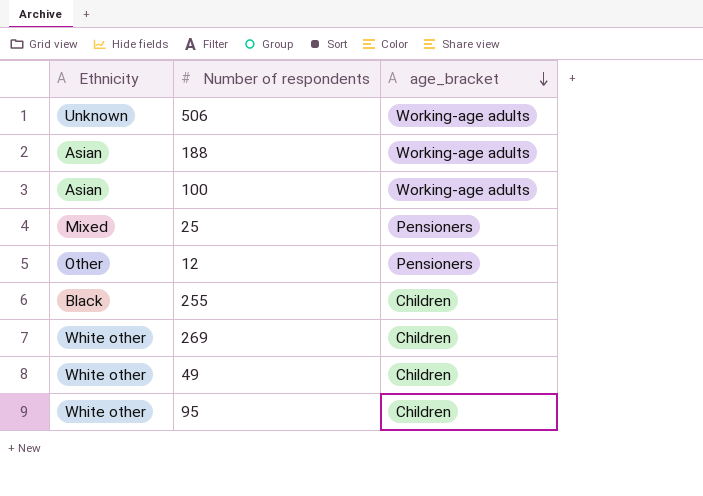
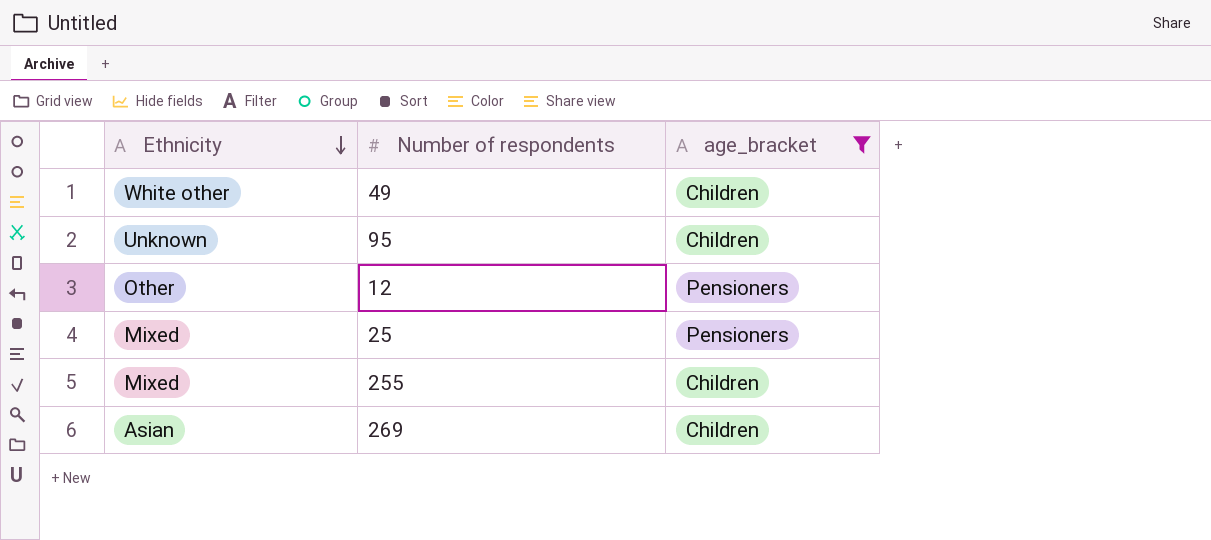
filter: none -> age_bracket != Working-age adults
row order: age_bracket descending -> Ethnicity descending
95 | Ethnicity: White other -> Unknown
255 | Ethnicity: Black -> Mixed
269 | Ethnicity: White other -> Asian

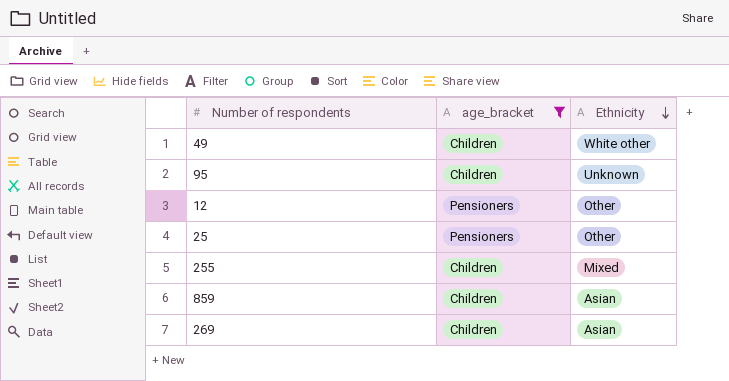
column Ethnicity | position: 1 -> 3
25 | Ethnicity: Mixed -> Other
row 859: none -> Children | Asian

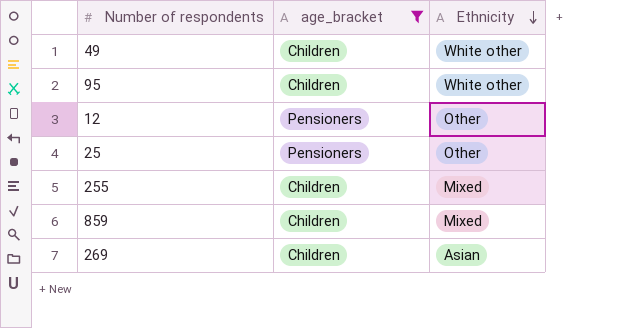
95 | Ethnicity: Unknown -> White other
859 | Ethnicity: Asian -> Mixed

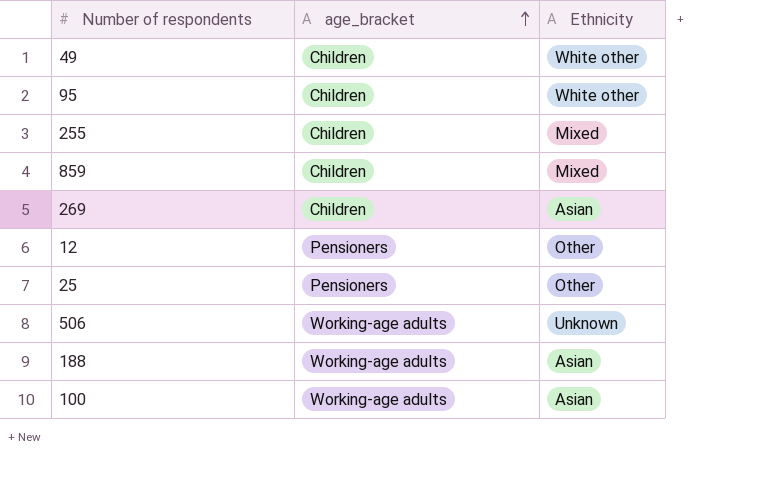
filter: age_bracket != Working-age adults -> none
row order: Ethnicity descending -> age_bracket ascending

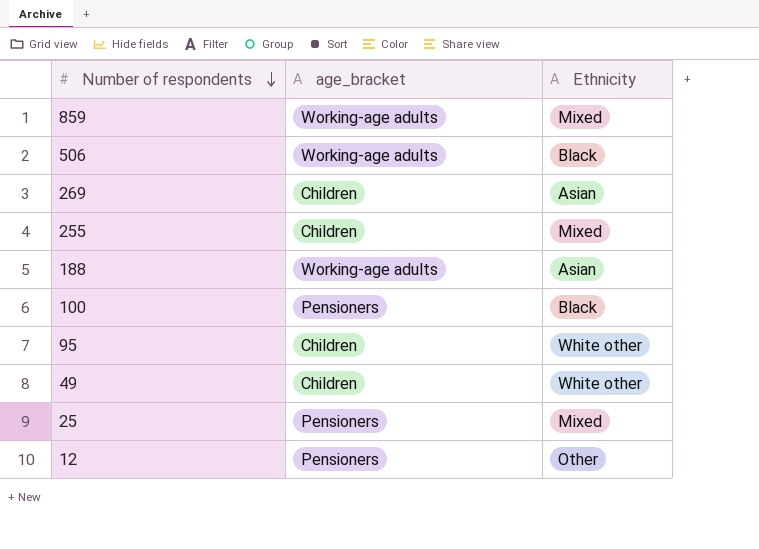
row order: age_bracket ascending -> Number of respondents descending
859 | age_bracket: Children -> Working-age adults
506 | Ethnicity: Unknown -> Black
100 | age_bracket: Working-age adults -> Pensioners
100 | Ethnicity: Asian -> Black
25 | Ethnicity: Other -> Mixed

